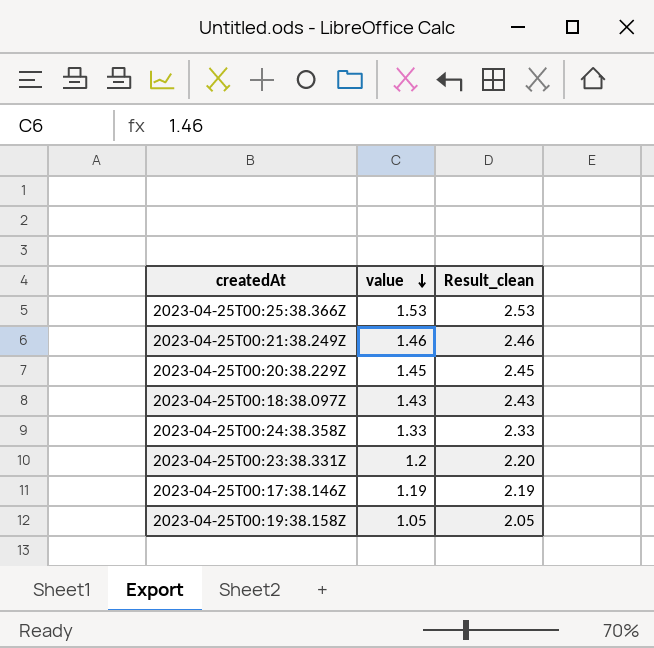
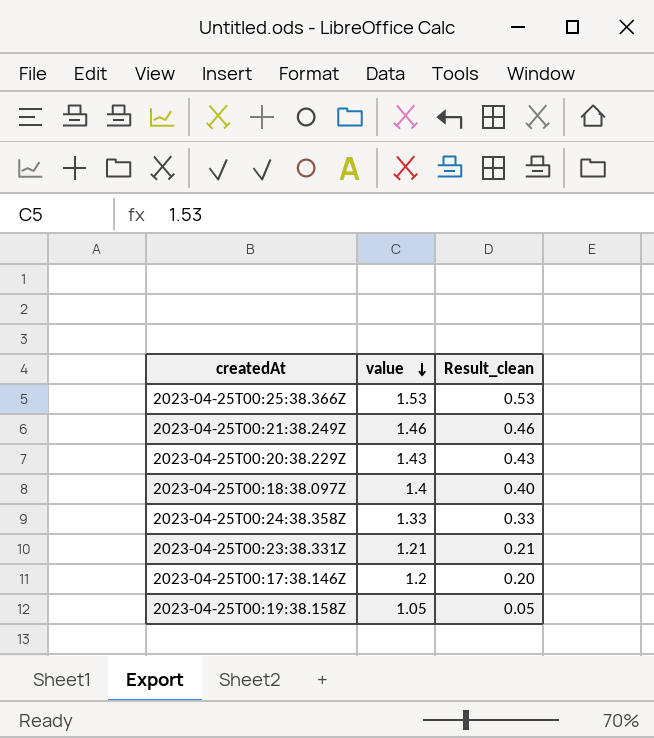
column Result_clean | formula: [value] + 1 -> [value] - 1
2023-04-25T00:20:38.229Z | value: 1.45 -> 1.43
2023-04-25T00:18:38.097Z | value: 1.43 -> 1.4
2023-04-25T00:23:38.331Z | value: 1.2 -> 1.21
2023-04-25T00:17:38.146Z | value: 1.19 -> 1.2

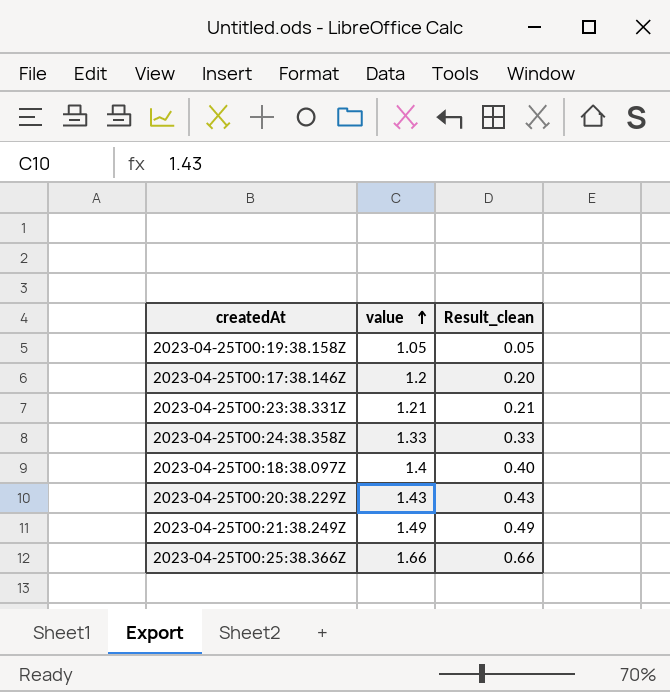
row order: value descending -> value ascending
2023-04-25T00:21:38.249Z | value: 1.46 -> 1.49
2023-04-25T00:21:38.249Z | Result_clean: 0.46 -> 0.49
2023-04-25T00:25:38.366Z | value: 1.53 -> 1.66
2023-04-25T00:25:38.366Z | Result_clean: 0.53 -> 0.66

